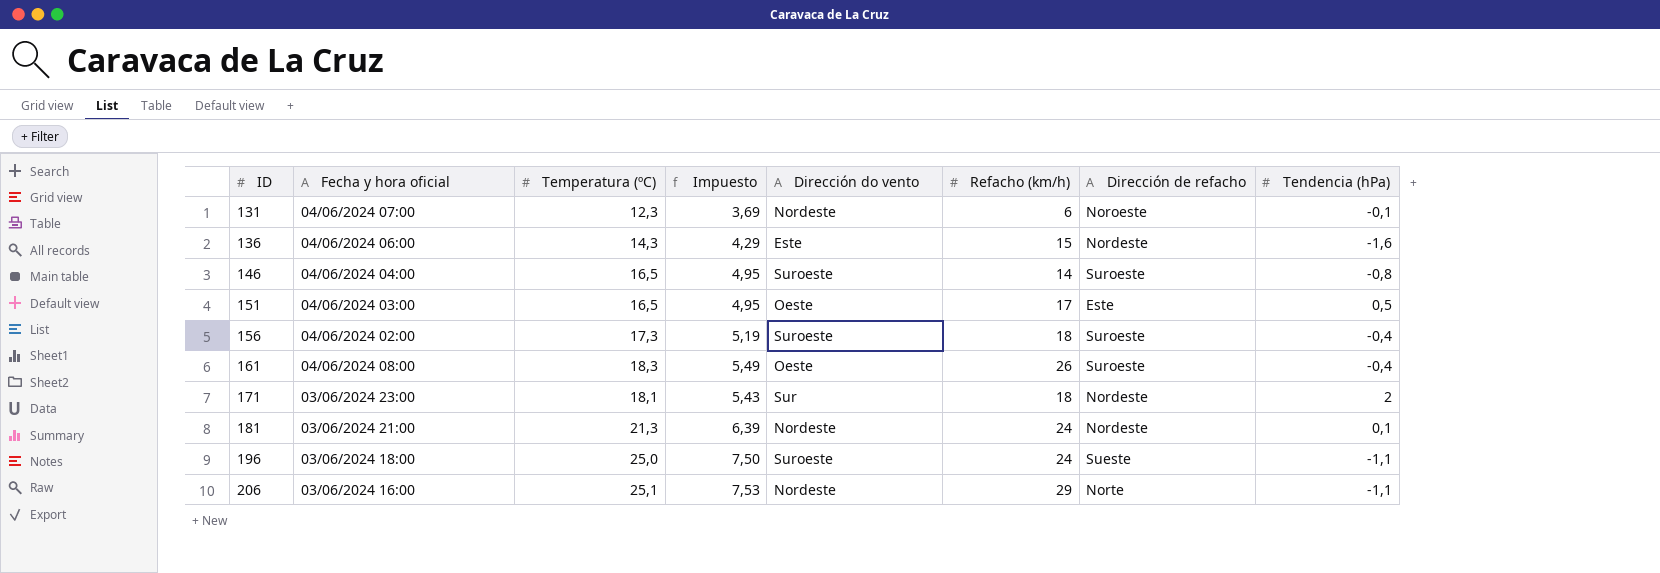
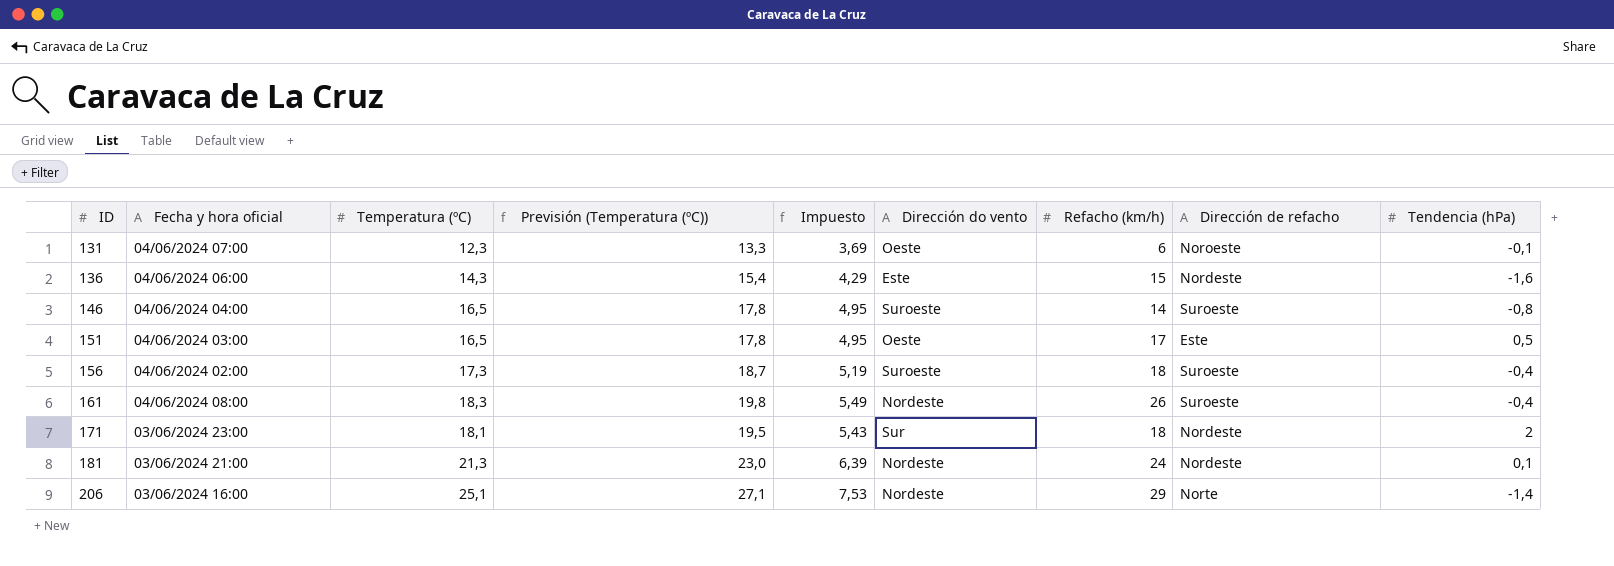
column Previsión (Temperatura (ºC)) | formula: none -> [Temperatura (ºC)] * 1,08
row 196: 03/06/2024 18:00 | 25,0 | 7,50 | Suroeste | 24 | Sueste | -1,1 -> none
131 | Dirección do vento: Nordeste -> Oeste
161 | Dirección do vento: Oeste -> Nordeste
206 | Tendencia (hPa): -1,1 -> -1,4

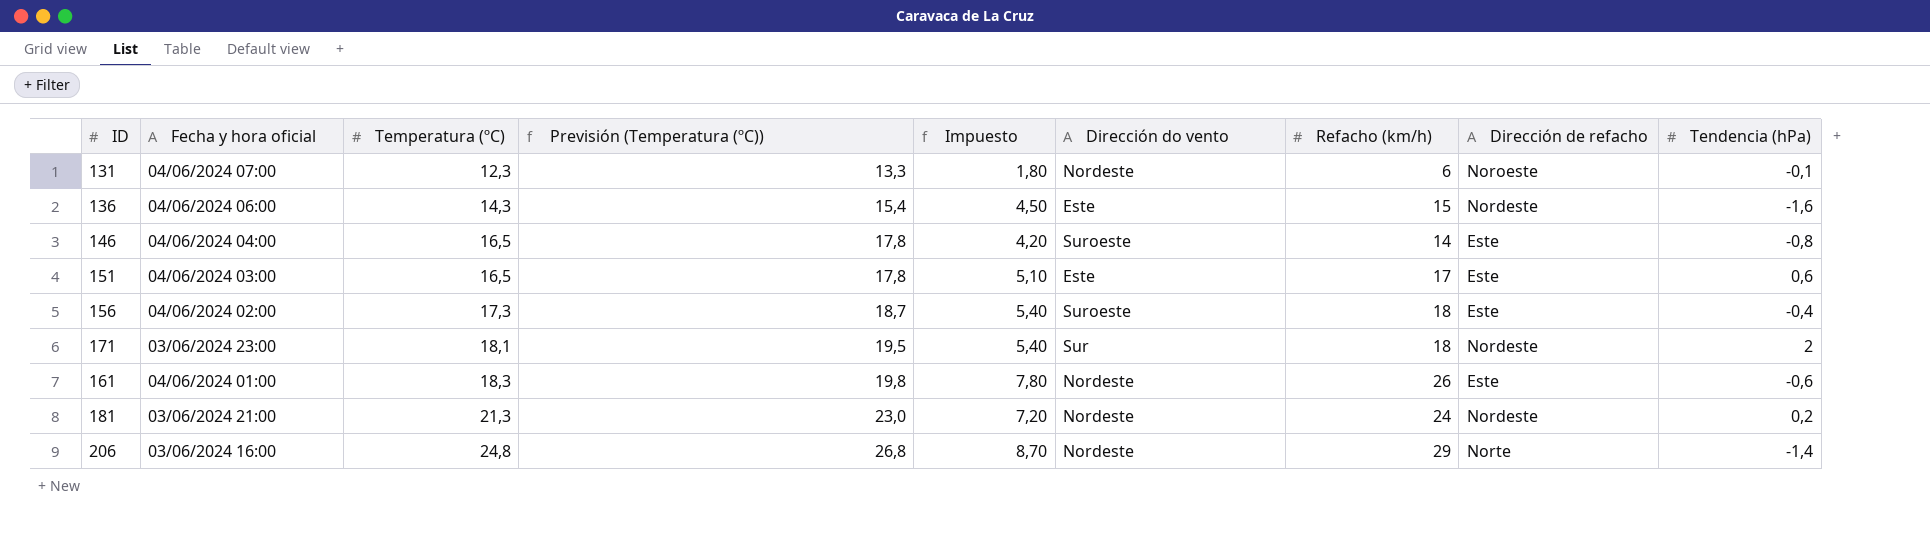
row order: ID ascending -> Temperatura (ºC) ascending
column Impuesto | formula: [Temperatura (ºC)] * 0,3 -> [Refacho (km/h)] * 0,3
131 | Dirección do vento: Oeste -> Nordeste
146 | Dirección de refacho: Suroeste -> Este
151 | Dirección do vento: Oeste -> Este
151 | Tendencia (hPa): 0,5 -> 0,6
156 | Dirección de refacho: Suroeste -> Este
161 | Fecha y hora oficial: 04/06/2024 08:00 -> 04/06/2024 01:00
161 | Dirección de refacho: Suroeste -> Este
161 | Tendencia (hPa): -0,4 -> -0,6
181 | Tendencia (hPa): 0,1 -> 0,2
206 | Temperatura (ºC): 25,1 -> 24,8
206 | Previsión (Temperatura (ºC)): 27,1 -> 26,8

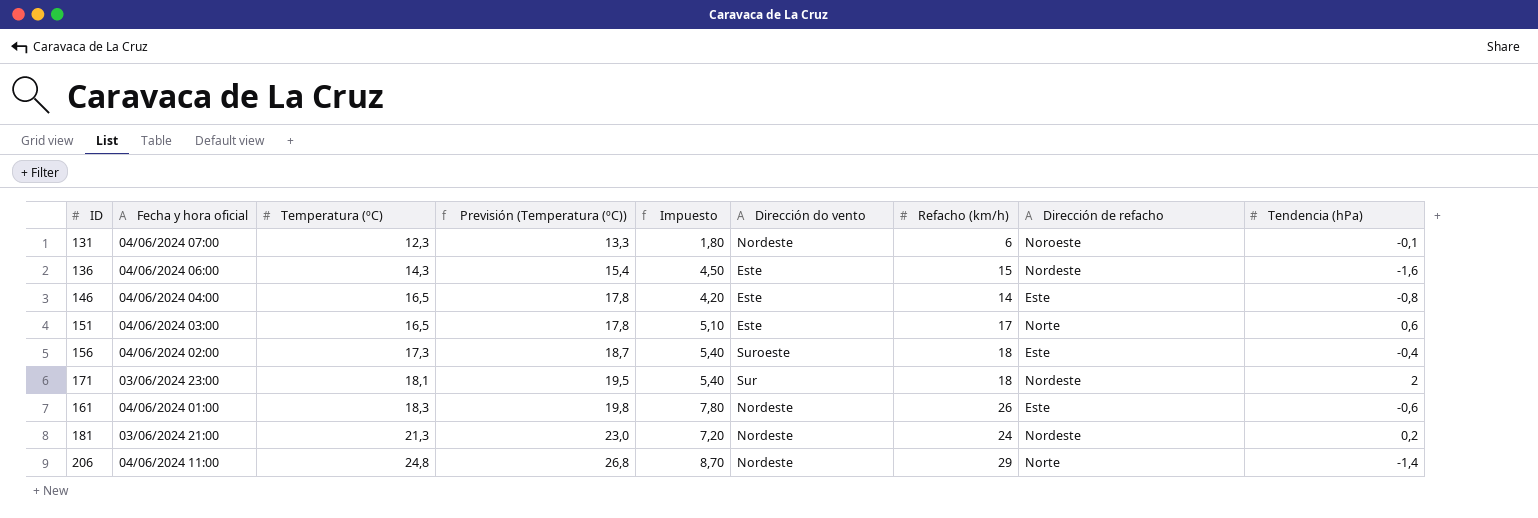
146 | Dirección do vento: Suroeste -> Este
151 | Dirección de refacho: Este -> Norte
206 | Fecha y hora oficial: 03/06/2024 16:00 -> 04/06/2024 11:00

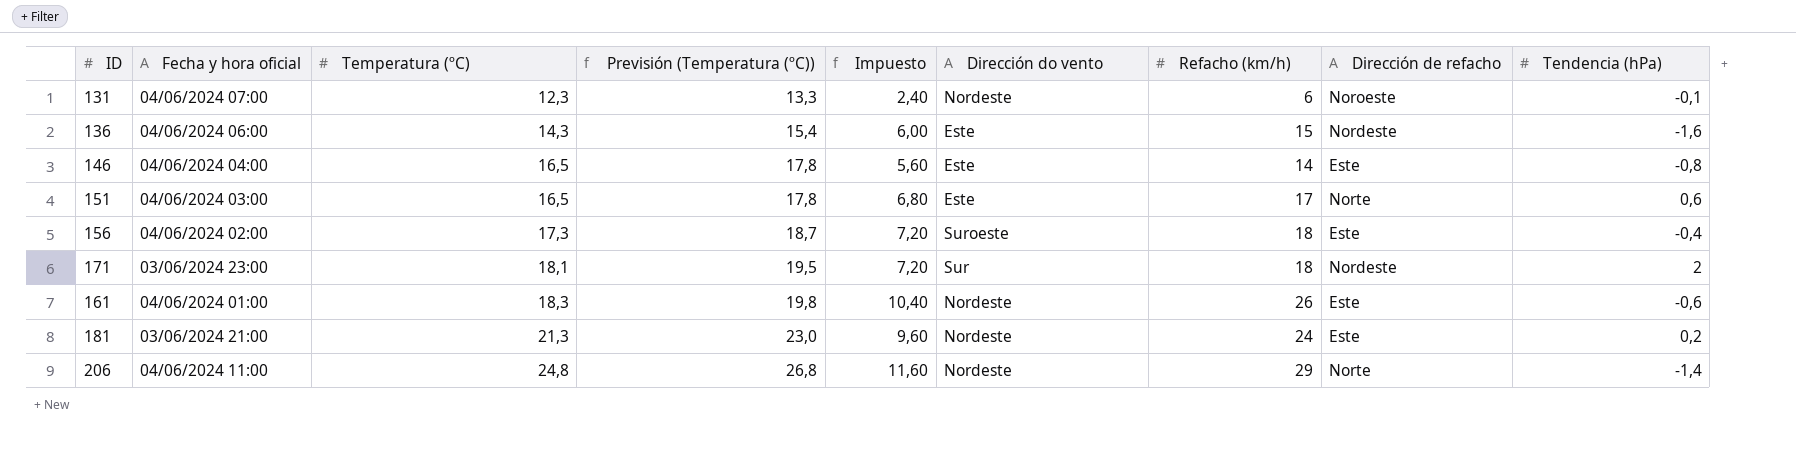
column Impuesto | formula: [Refacho (km/h)] * 0,3 -> [Refacho (km/h)] * 0,4
181 | Dirección de refacho: Nordeste -> Este

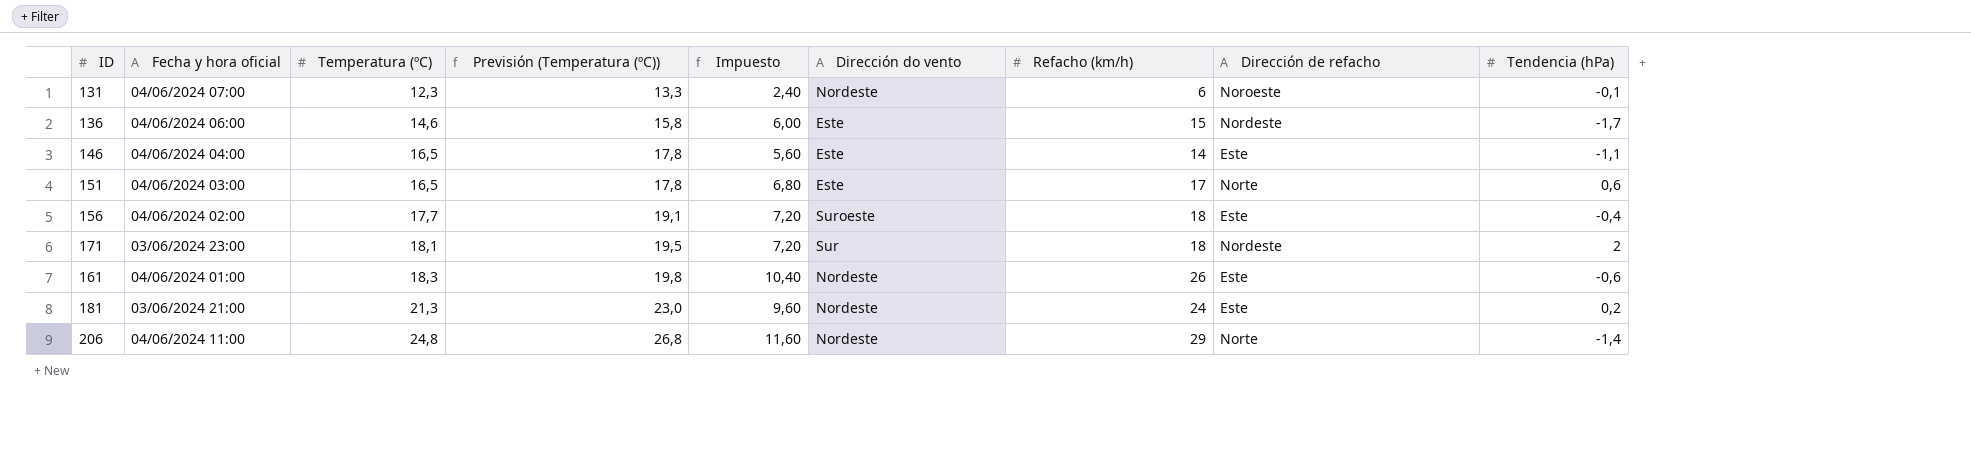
136 | Temperatura (ºC): 14,3 -> 14,6
136 | Previsión (Temperatura (ºC)): 15,4 -> 15,8
136 | Tendencia (hPa): -1,6 -> -1,7
146 | Tendencia (hPa): -0,8 -> -1,1
156 | Temperatura (ºC): 17,3 -> 17,7
156 | Previsión (Temperatura (ºC)): 18,7 -> 19,1

